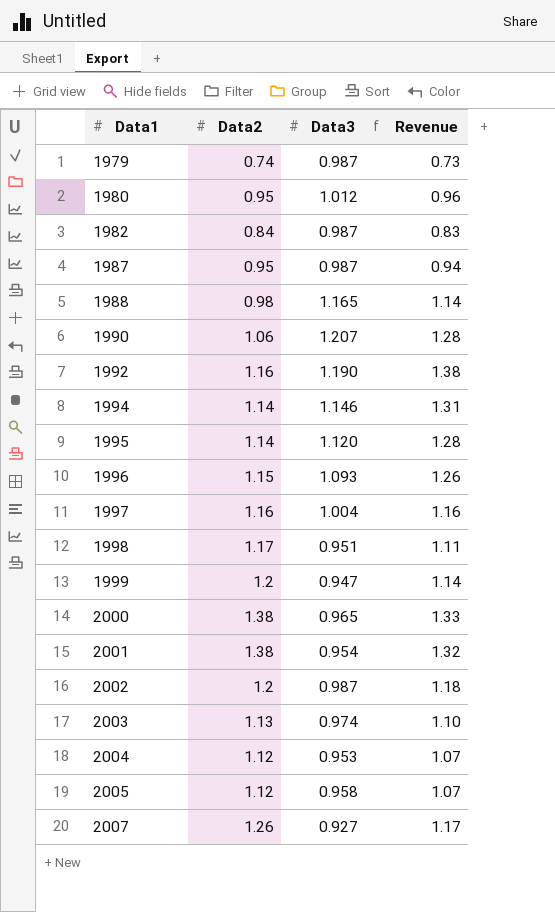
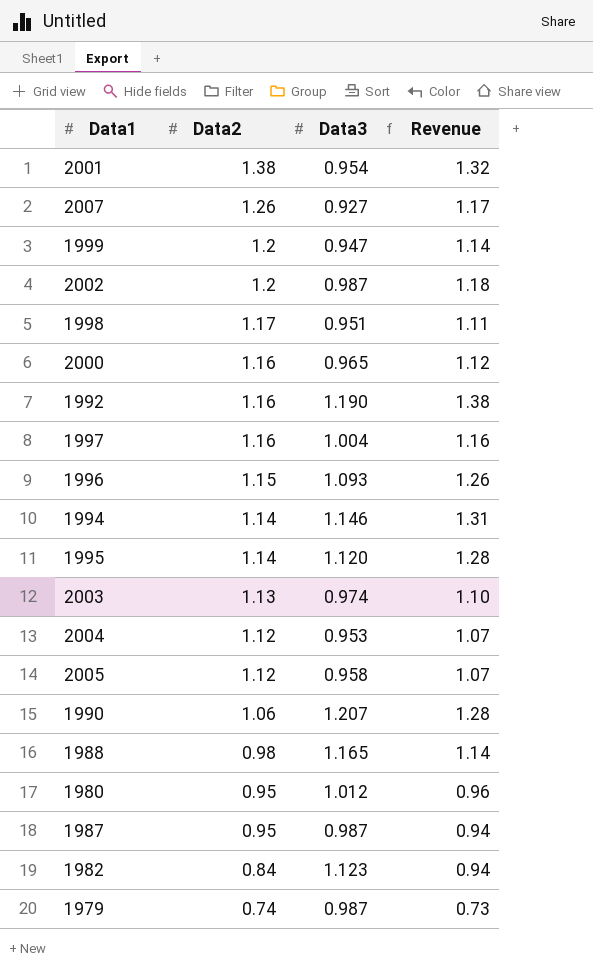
row order: Data1 ascending -> Data2 descending
2000 | Data2: 1.38 -> 1.16
2000 | Revenue: 1.33 -> 1.12
1982 | Data3: 0.987 -> 1.123
1982 | Revenue: 0.83 -> 0.94

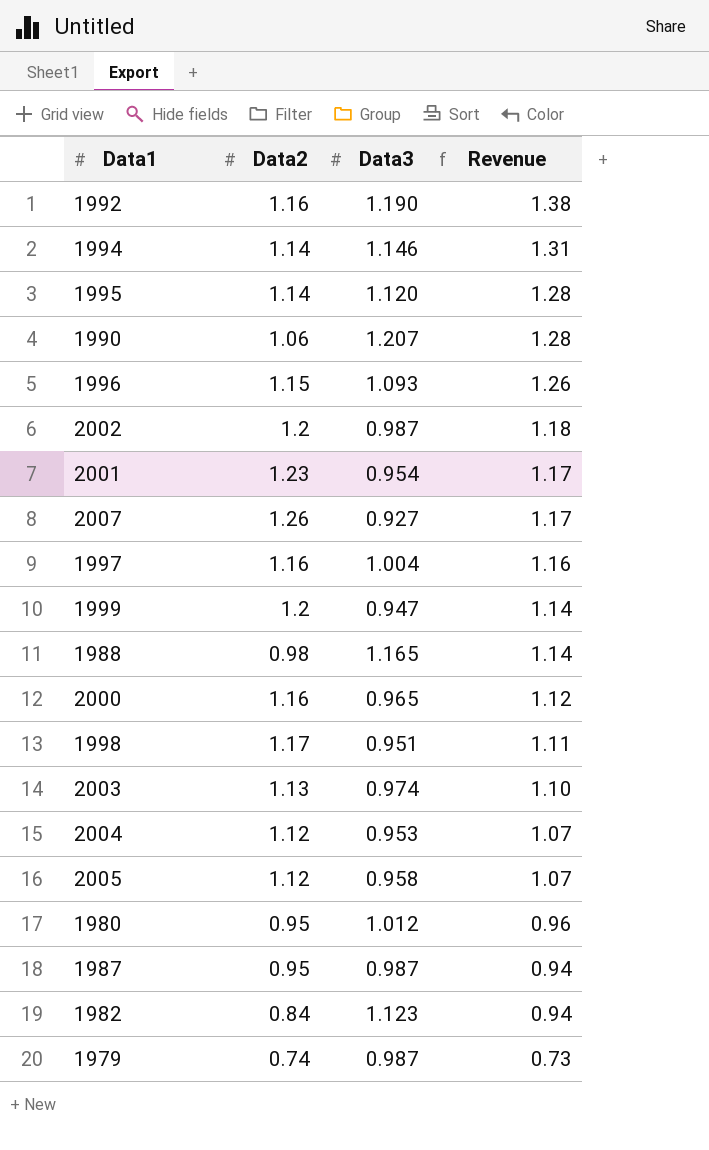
row order: Data2 descending -> Revenue descending
2001 | Data2: 1.38 -> 1.23
2001 | Revenue: 1.32 -> 1.17

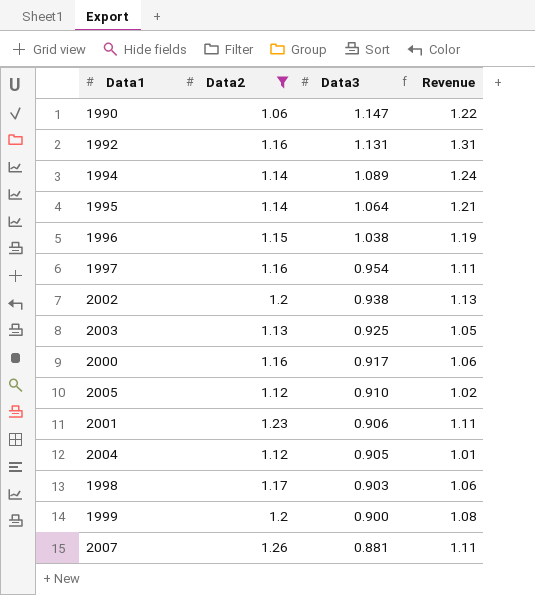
filter: none -> Data2 >= 1.06
row order: Revenue descending -> Data3 descending
1990 | Data3: 1.207 -> 1.147
1990 | Revenue: 1.28 -> 1.22
1992 | Data3: 1.190 -> 1.131
1992 | Revenue: 1.38 -> 1.31
1994 | Data3: 1.146 -> 1.089
1994 | Revenue: 1.31 -> 1.24
1995 | Data3: 1.120 -> 1.064
1995 | Revenue: 1.28 -> 1.21
1996 | Data3: 1.093 -> 1.038
1996 | Revenue: 1.26 -> 1.19
1997 | Data3: 1.004 -> 0.954
1997 | Revenue: 1.16 -> 1.11
2002 | Data3: 0.987 -> 0.938
2002 | Revenue: 1.18 -> 1.13
2003 | Data3: 0.974 -> 0.925
2003 | Revenue: 1.10 -> 1.05
2000 | Data3: 0.965 -> 0.917
2000 | Revenue: 1.12 -> 1.06
2005 | Data3: 0.958 -> 0.910
2005 | Revenue: 1.07 -> 1.02
2001 | Data3: 0.954 -> 0.906
2001 | Revenue: 1.17 -> 1.11
2004 | Data3: 0.953 -> 0.905
2004 | Revenue: 1.07 -> 1.01
1998 | Data3: 0.951 -> 0.903
1998 | Revenue: 1.11 -> 1.06
1999 | Data3: 0.947 -> 0.900
1999 | Revenue: 1.14 -> 1.08
2007 | Data3: 0.927 -> 0.881
2007 | Revenue: 1.17 -> 1.11

